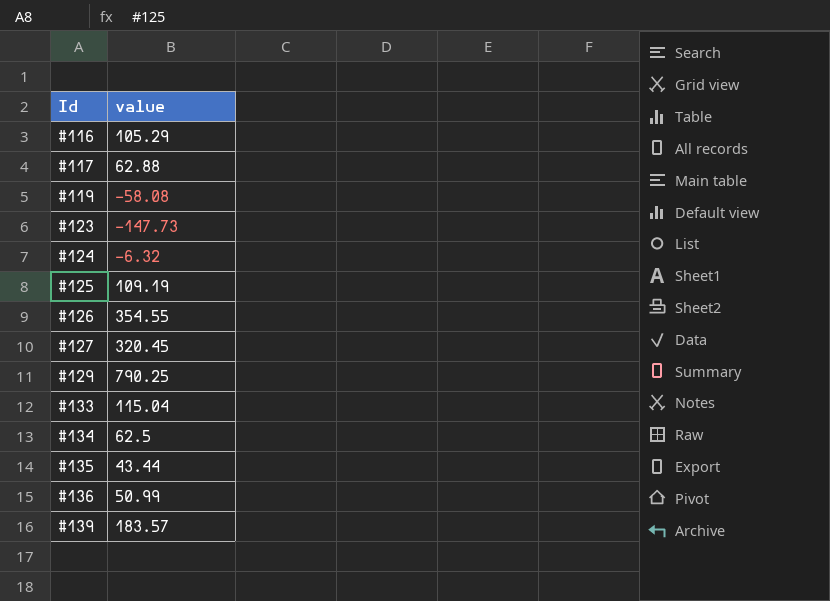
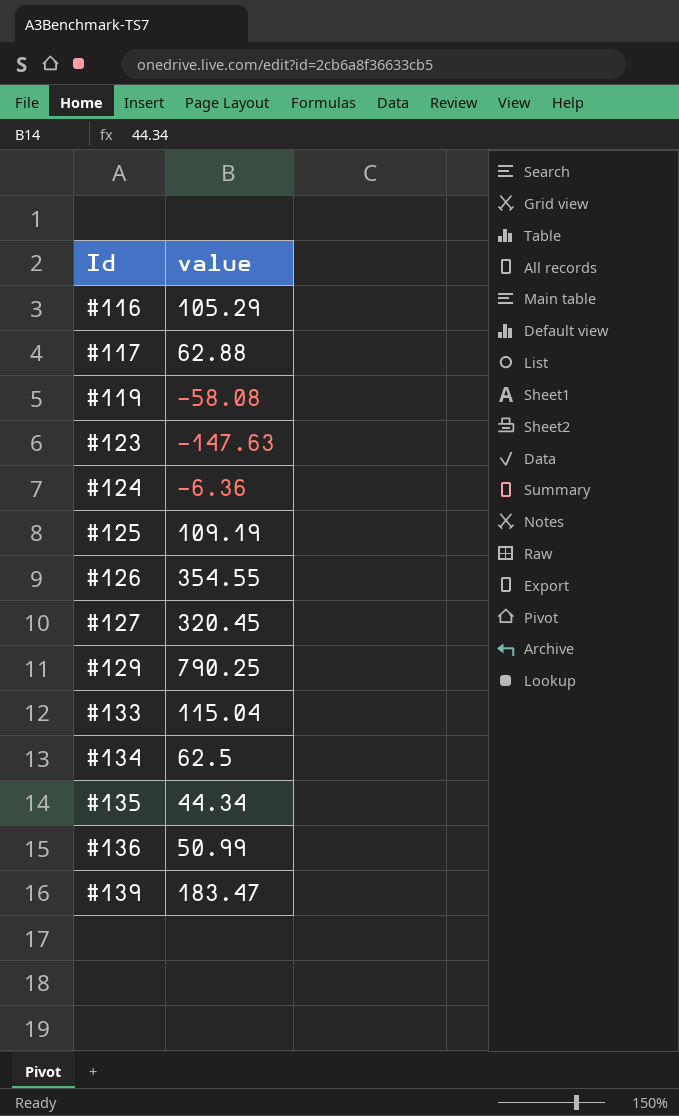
#123 | value: -147.73 -> -147.63
#124 | value: -6.32 -> -6.36
#135 | value: 43.44 -> 44.34
#139 | value: 183.57 -> 183.47

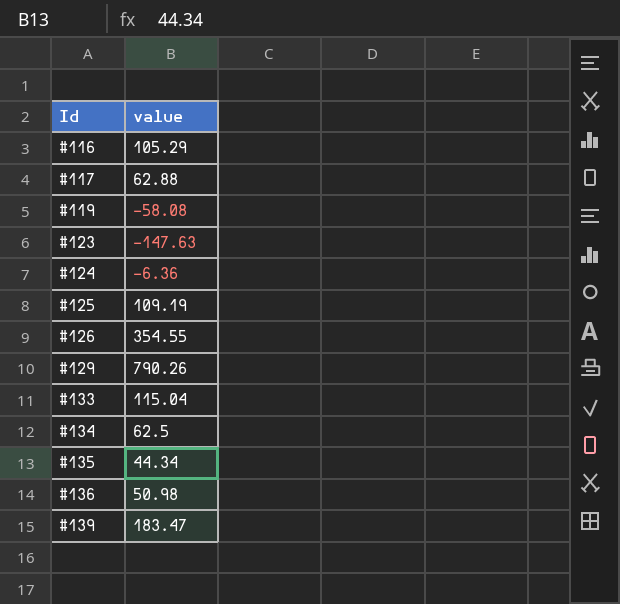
row #127: 320.45 -> none
#129 | value: 790.25 -> 790.26
#136 | value: 50.99 -> 50.98

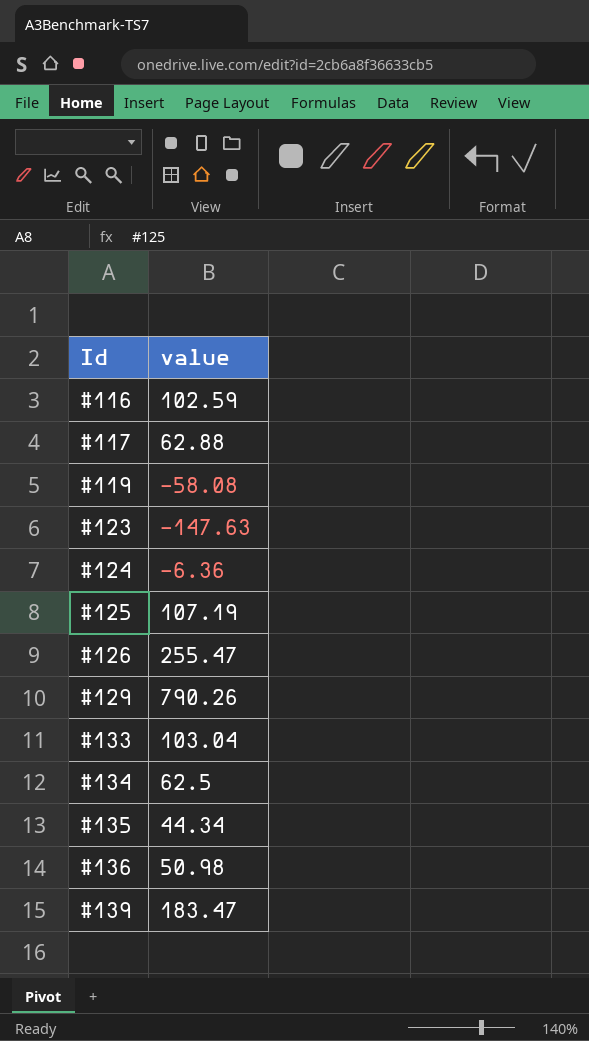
#116 | value: 105.29 -> 102.59
#125 | value: 109.19 -> 107.19
#126 | value: 354.55 -> 255.47
#133 | value: 115.04 -> 103.04

